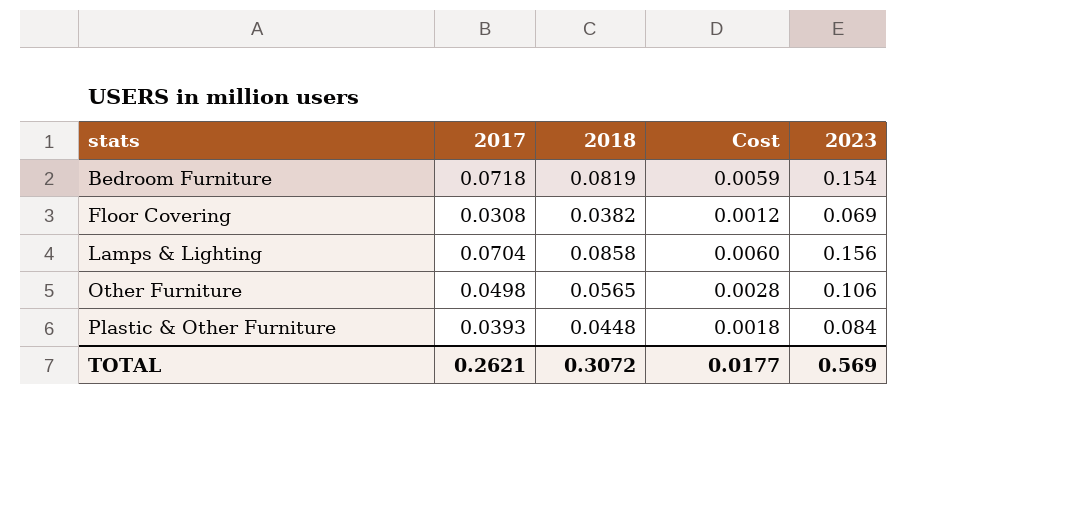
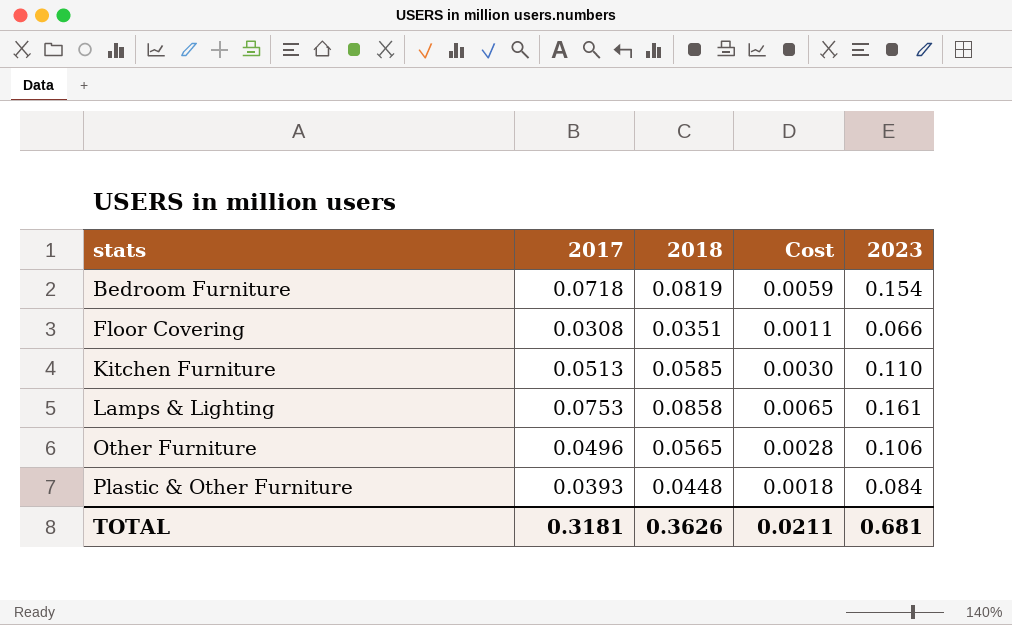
Floor Covering | 2018: 0.0382 -> 0.0351
Floor Covering | Cost: 0.0012 -> 0.0011
Floor Covering | 2023: 0.069 -> 0.066
row Kitchen Furniture: none -> 0.0513 | 0.0585 | 0.0030 | 0.110
Lamps & Lighting | 2017: 0.0704 -> 0.0753
Lamps & Lighting | Cost: 0.0060 -> 0.0065
Lamps & Lighting | 2023: 0.156 -> 0.161
Other Furniture | 2017: 0.0498 -> 0.0496
TOTAL | 2017: 0.2621 -> 0.3181
TOTAL | 2018: 0.3072 -> 0.3626
TOTAL | Cost: 0.0177 -> 0.0211
TOTAL | 2023: 0.569 -> 0.681

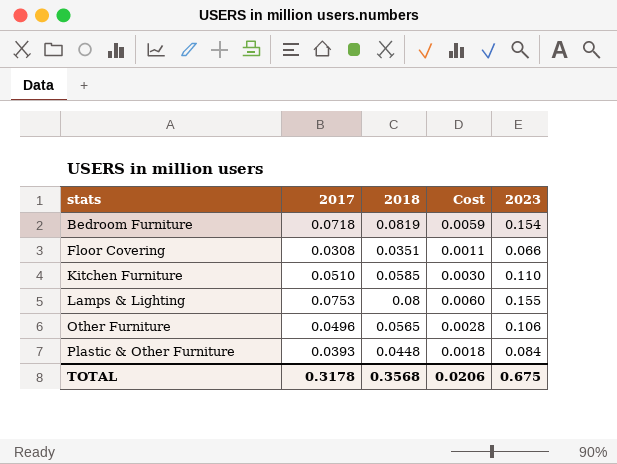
Kitchen Furniture | 2017: 0.0513 -> 0.0510
Lamps & Lighting | 2018: 0.0858 -> 0.08
Lamps & Lighting | Cost: 0.0065 -> 0.0060
Lamps & Lighting | 2023: 0.161 -> 0.155
TOTAL | 2017: 0.3181 -> 0.3178
TOTAL | 2018: 0.3626 -> 0.3568
TOTAL | Cost: 0.0211 -> 0.0206
TOTAL | 2023: 0.681 -> 0.675

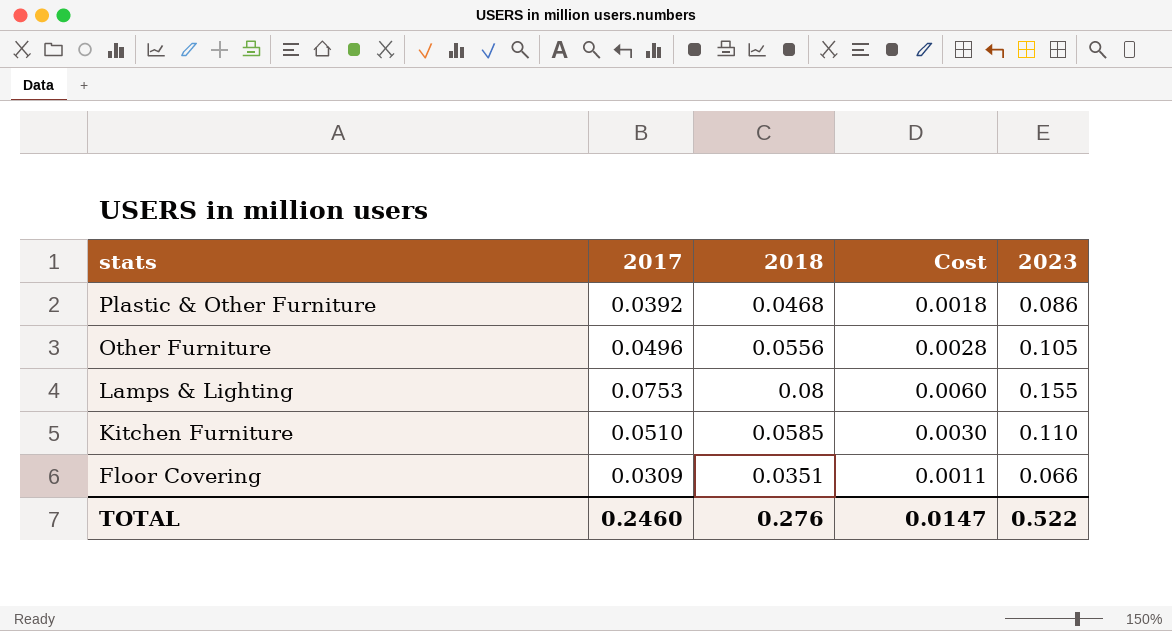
row order: stats ascending -> stats descending
row Bedroom Furniture: 0.0718 | 0.0819 | 0.0059 | 0.154 -> none
Plastic & Other Furniture | 2017: 0.0393 -> 0.0392
Plastic & Other Furniture | 2018: 0.0448 -> 0.0468
Plastic & Other Furniture | 2023: 0.084 -> 0.086
Other Furniture | 2018: 0.0565 -> 0.0556
Other Furniture | 2023: 0.106 -> 0.105
Floor Covering | 2017: 0.0308 -> 0.0309
TOTAL | 2017: 0.3178 -> 0.2460
TOTAL | 2018: 0.3568 -> 0.276
TOTAL | Cost: 0.0206 -> 0.0147
TOTAL | 2023: 0.675 -> 0.522

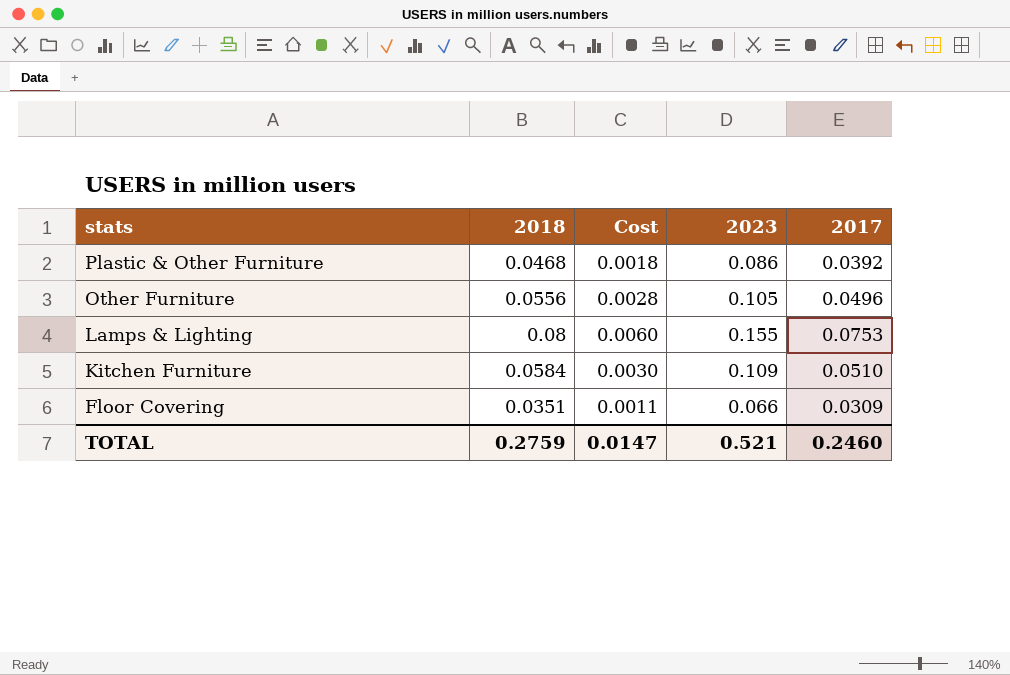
column 2017 | position: 2 -> 5
Kitchen Furniture | 2018: 0.0585 -> 0.0584
Kitchen Furniture | 2023: 0.110 -> 0.109
TOTAL | 2018: 0.276 -> 0.2759
TOTAL | 2023: 0.522 -> 0.521

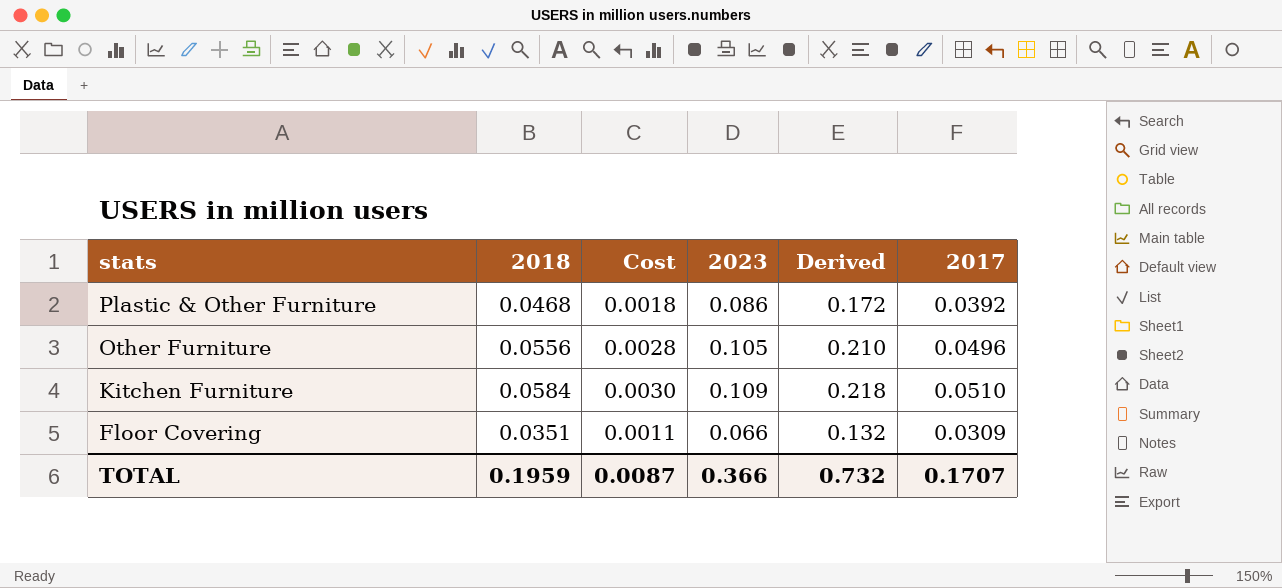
column Derived | formula: none -> [2023] * 2
row Lamps & Lighting: 0.08 | 0.0060 | 0.155 | 0.0753 -> none
TOTAL | 2018: 0.2759 -> 0.1959
TOTAL | Cost: 0.0147 -> 0.0087
TOTAL | 2023: 0.521 -> 0.366
TOTAL | 2017: 0.2460 -> 0.1707

